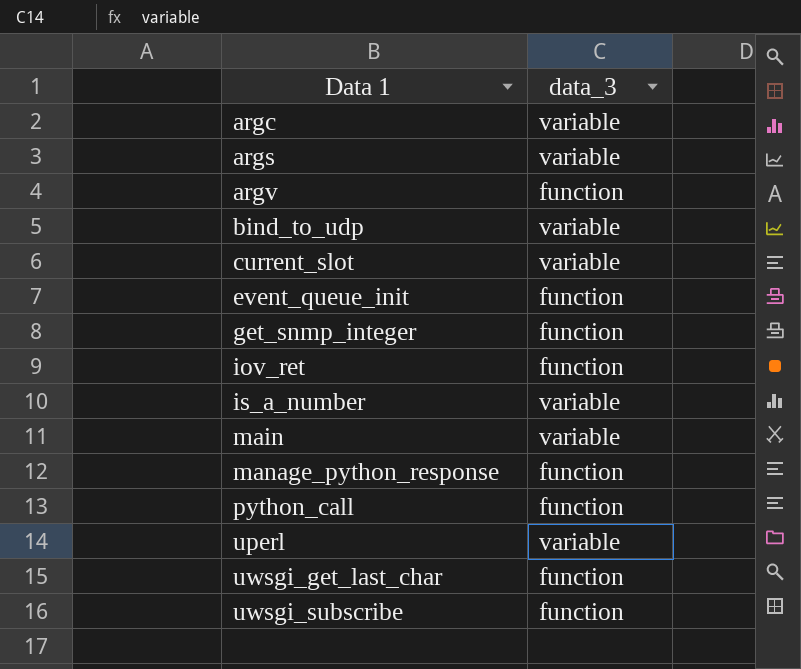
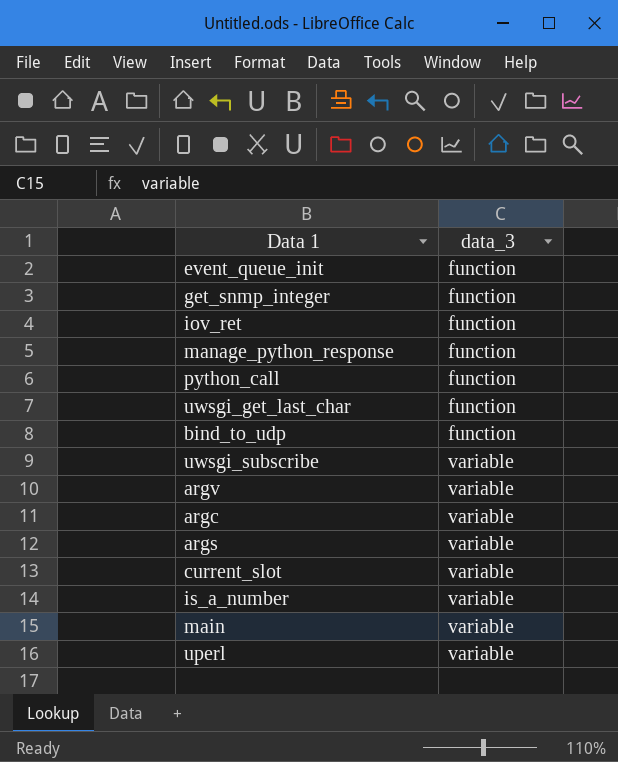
row order: Data 1 ascending -> data_3 ascending
bind_to_udp | data_3: variable -> function
uwsgi_subscribe | data_3: function -> variable
argv | data_3: function -> variable

